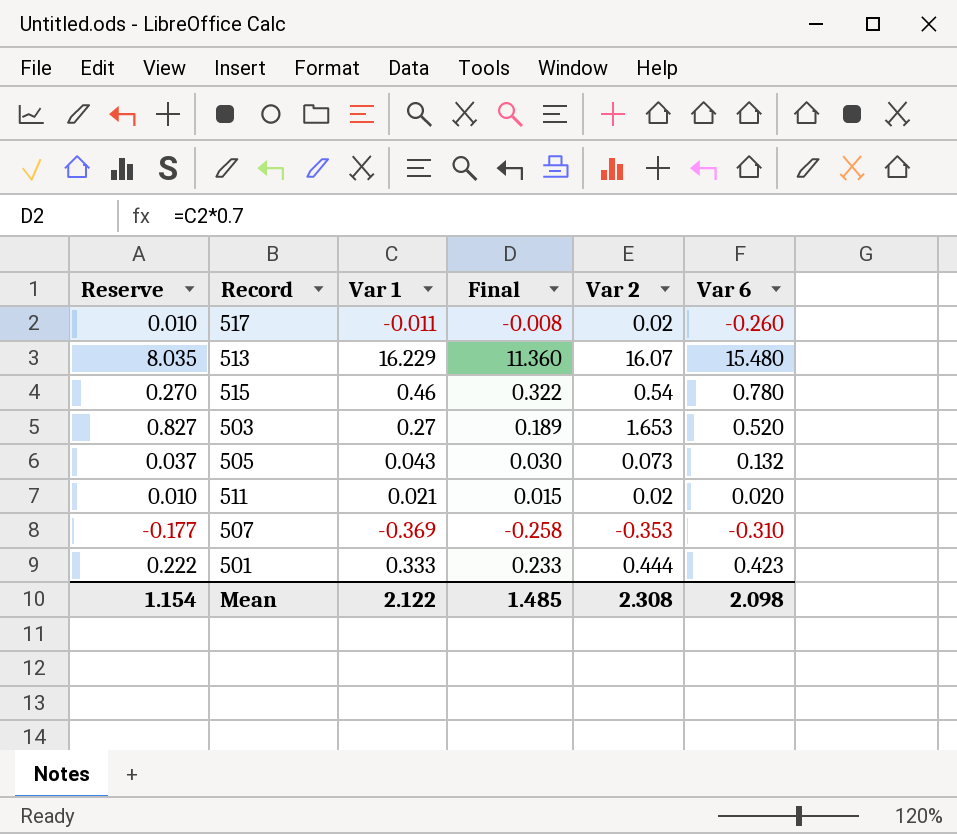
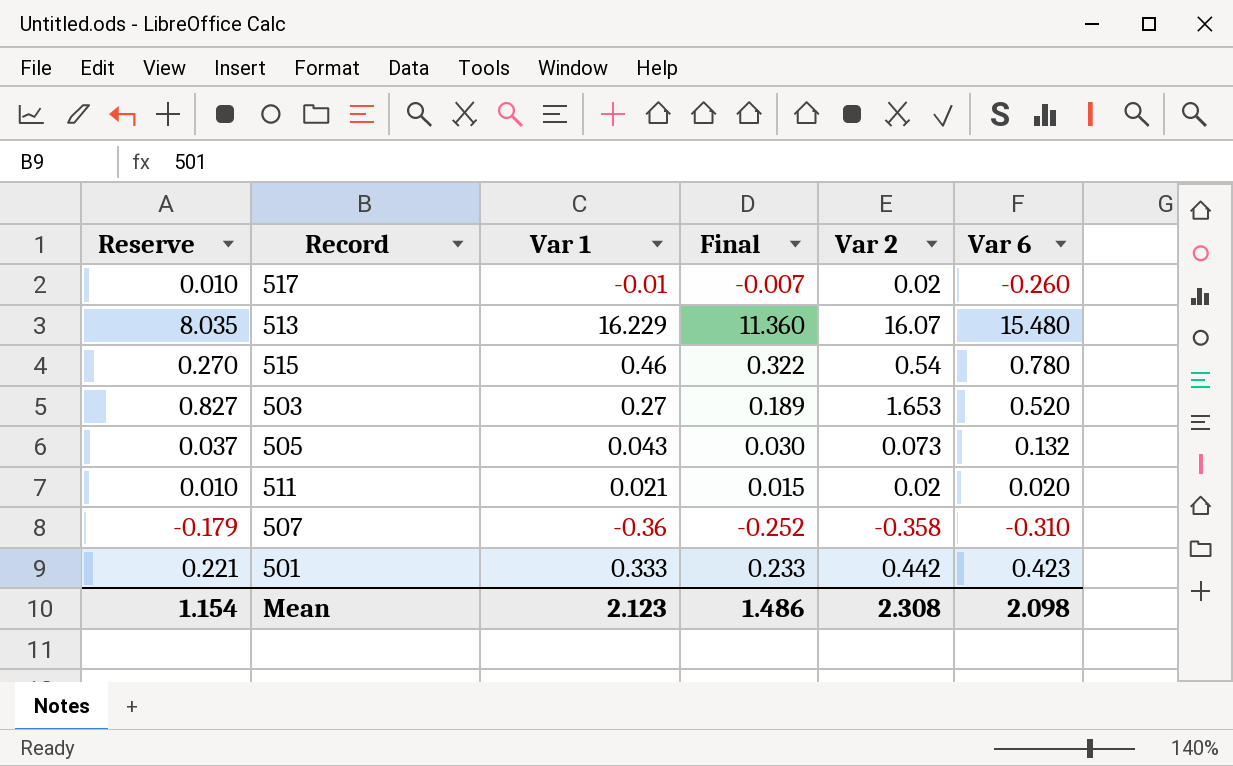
517 | Var 1: -0.011 -> -0.01
517 | Final: -0.008 -> -0.007
507 | Reserve: -0.177 -> -0.179
507 | Var 1: -0.369 -> -0.36
507 | Final: -0.258 -> -0.252
507 | Var 2: -0.353 -> -0.358
501 | Reserve: 0.222 -> 0.221
501 | Var 2: 0.444 -> 0.442
Mean | Var 1: 2.122 -> 2.123
Mean | Final: 1.485 -> 1.486

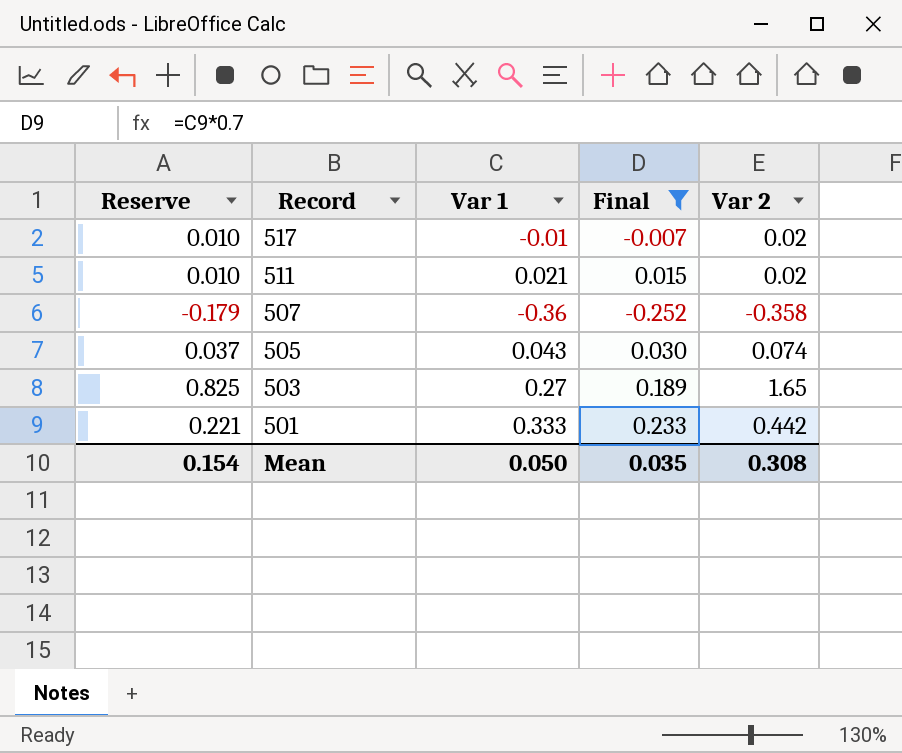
filter: none -> Final <= 0.233
row order: none -> Record descending
column Var 6 | position: 6 -> none
505 | Var 2: 0.073 -> 0.074
503 | Reserve: 0.827 -> 0.825
503 | Var 2: 1.653 -> 1.65
Mean | Reserve: 1.154 -> 0.154
Mean | Var 1: 2.123 -> 0.050
Mean | Final: 1.486 -> 0.035
Mean | Var 2: 2.308 -> 0.308

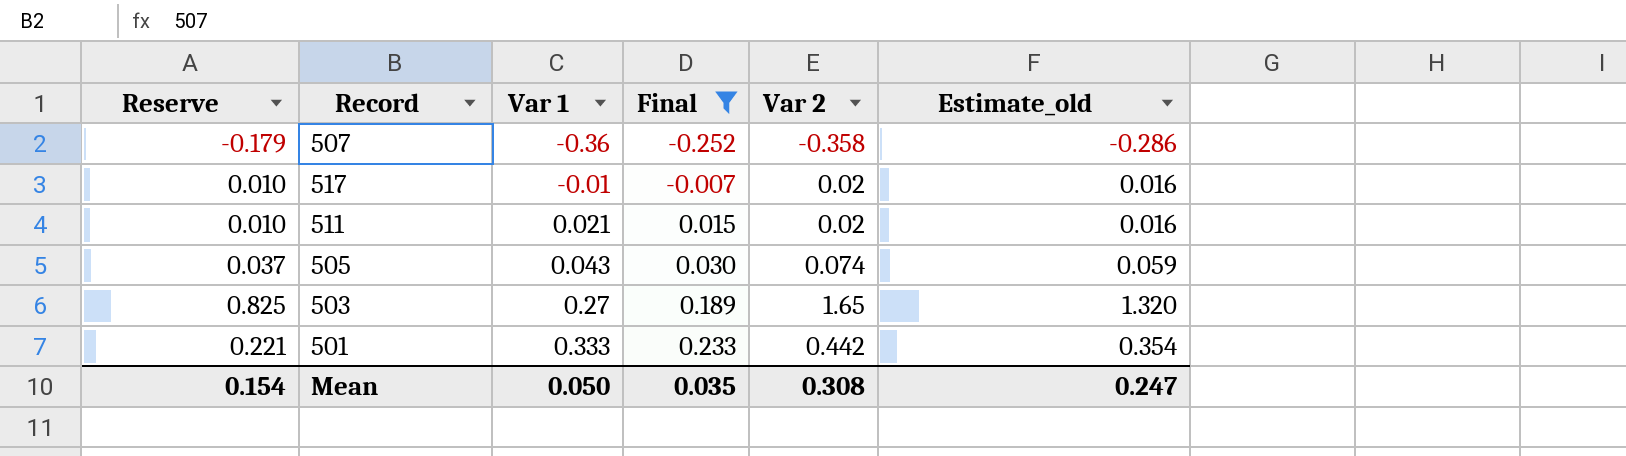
row order: Record descending -> Var 1 ascending
column Estimate_old | formula: none -> [Var 2] * 0.8

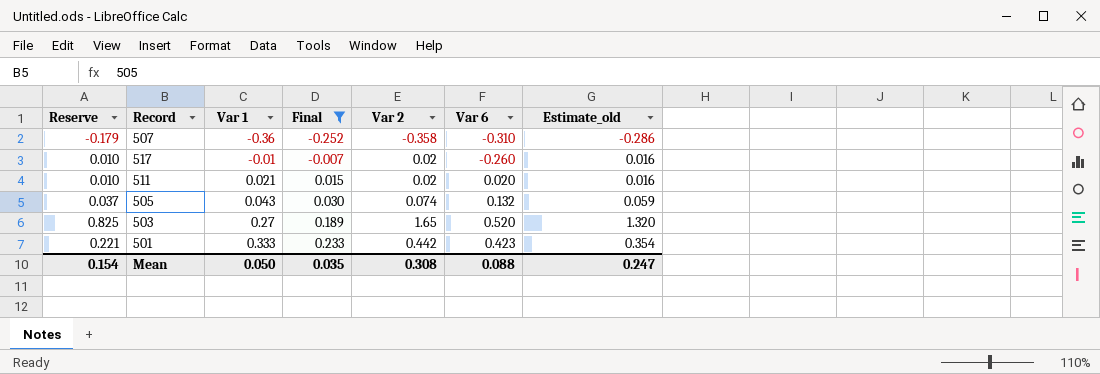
column Var 6 | position: none -> 6

